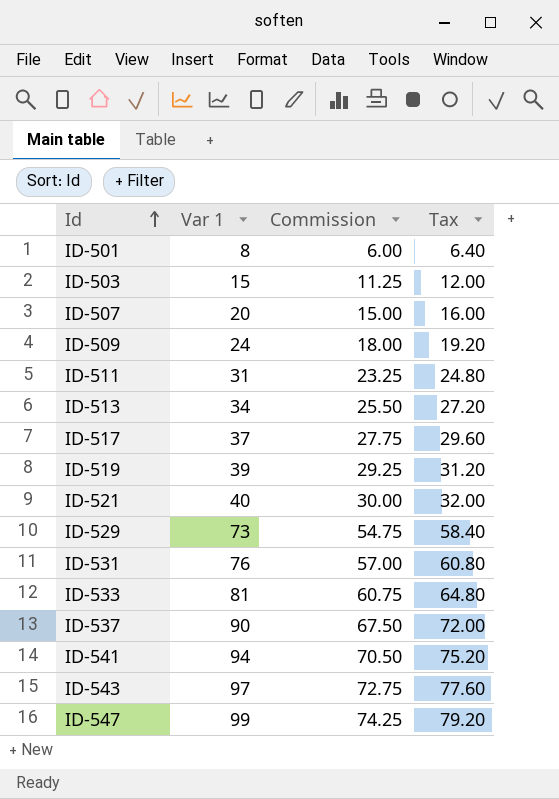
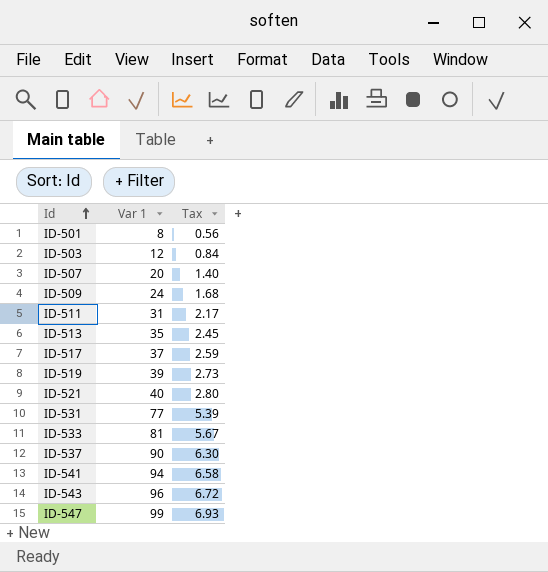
column Commission | formula: [Var 1] * 0.75 -> none
column Tax | formula: [Var 1] * 0.8 -> [Var 1] * 0.07
row ID-529: 73 | 54.75 | 58.40 -> none
ID-503 | Var 1: 15 -> 12
ID-513 | Var 1: 34 -> 35
ID-531 | Var 1: 76 -> 77
ID-543 | Var 1: 97 -> 96

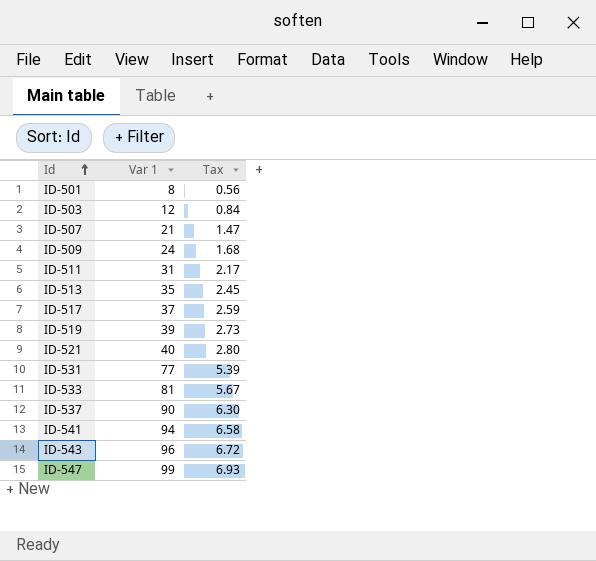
ID-507 | Var 1: 20 -> 21
ID-507 | Tax: 1.40 -> 1.47

